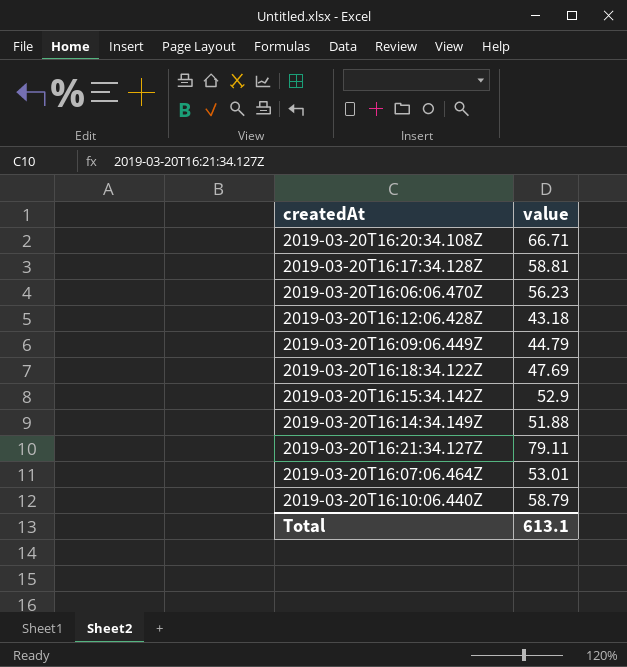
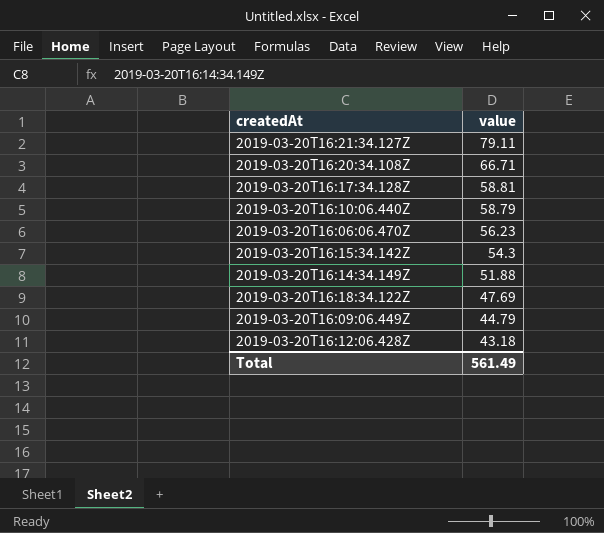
row order: none -> value descending
row 2019-03-20T16:07:06.464Z: 53.01 -> none
2019-03-20T16:15:34.142Z | value: 52.9 -> 54.3
Total | value: 613.1 -> 561.49

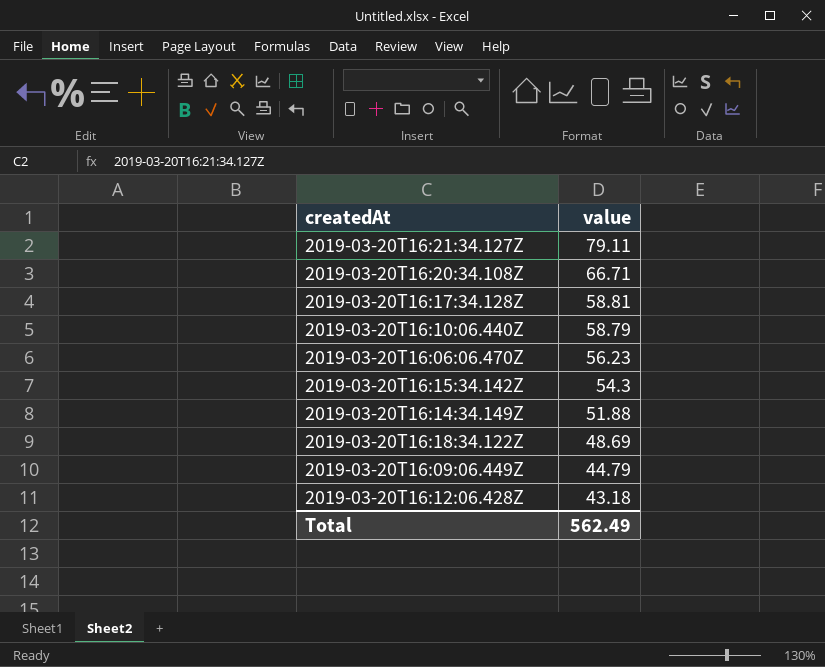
2019-03-20T16:18:34.122Z | value: 47.69 -> 48.69
Total | value: 561.49 -> 562.49

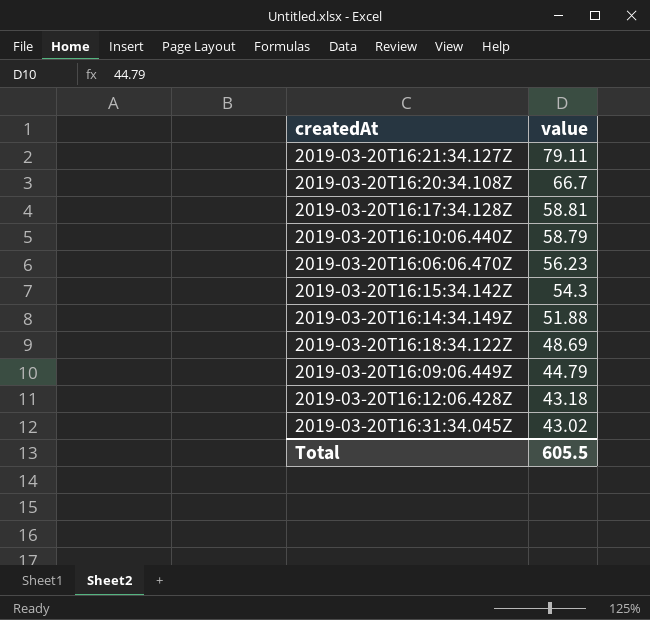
2019-03-20T16:20:34.108Z | value: 66.71 -> 66.7
row 2019-03-20T16:31:34.045Z: none -> 43.02
Total | value: 562.49 -> 605.5

